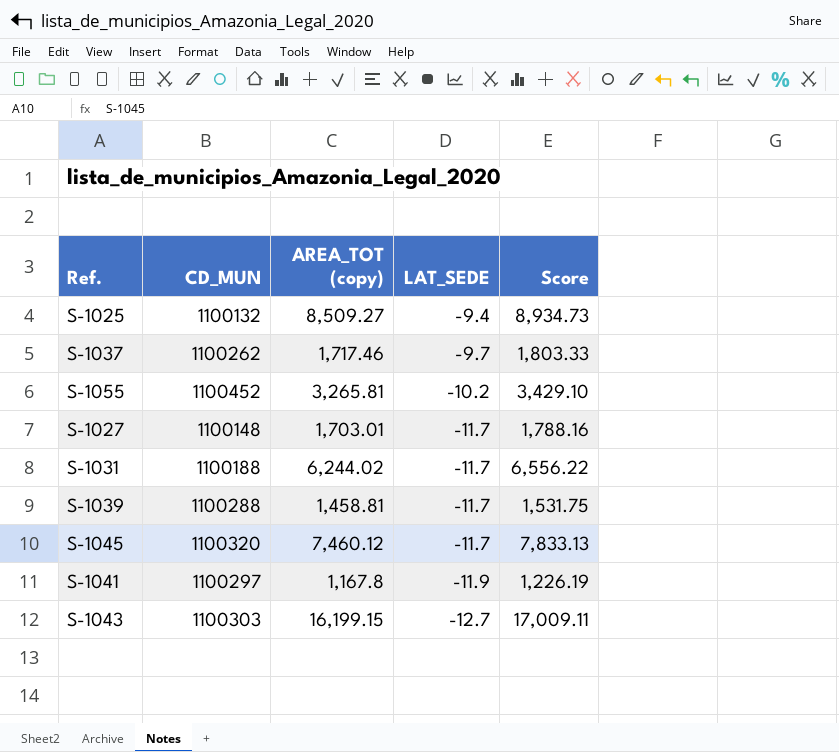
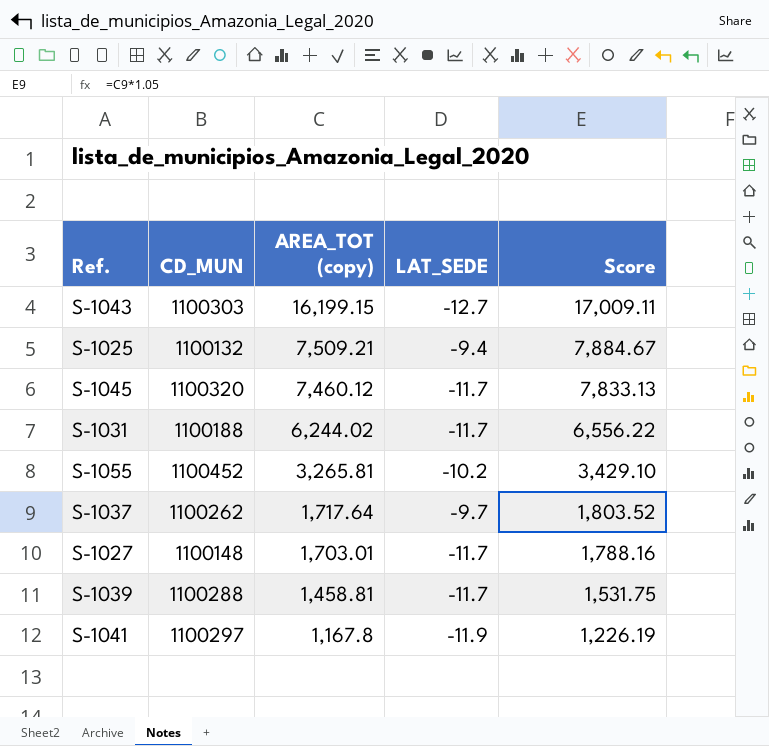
row order: LAT_SEDE descending -> AREA_TOT (copy) descending
S-1025 | AREA_TOT (copy): 8,509.27 -> 7,509.21
S-1025 | Score: 8,934.73 -> 7,884.67
S-1037 | AREA_TOT (copy): 1,717.46 -> 1,717.64
S-1037 | Score: 1,803.33 -> 1,803.52

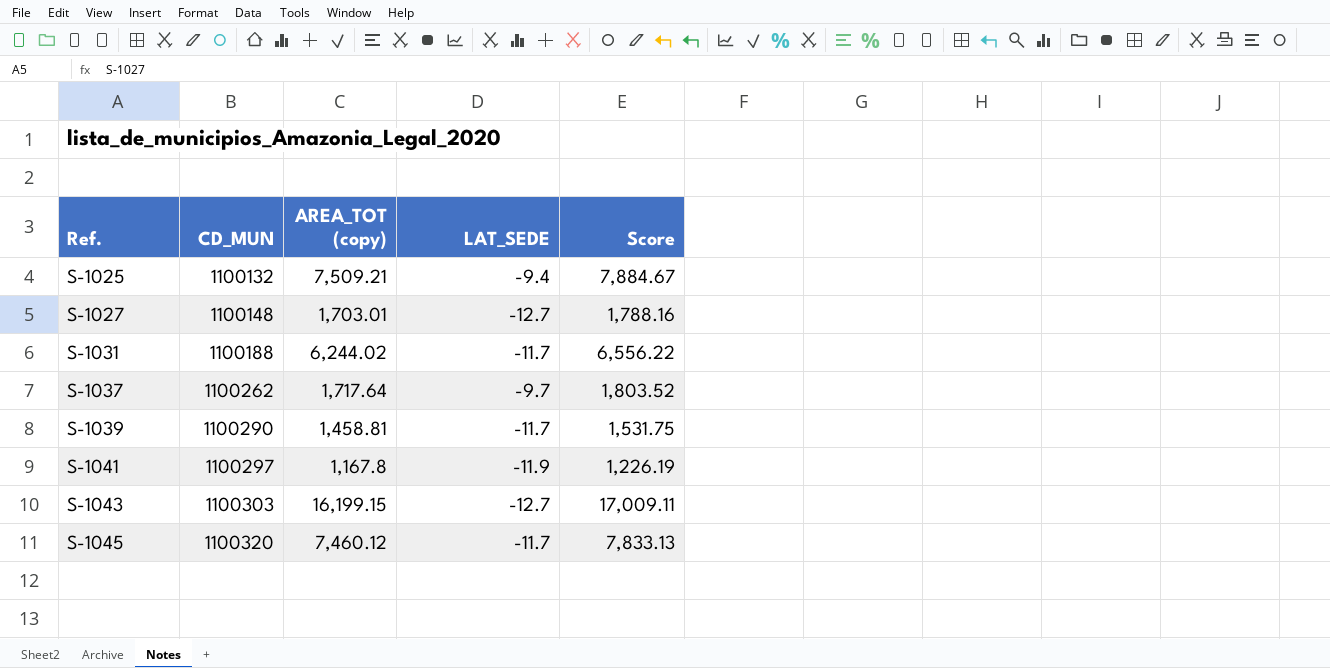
row order: AREA_TOT (copy) descending -> Ref. ascending
row S-1055: 1100452 | 3,265.81 | -10.2 | 3,429.10 -> none
S-1027 | LAT_SEDE: -11.7 -> -12.7
S-1039 | CD_MUN: 1100288 -> 1100290

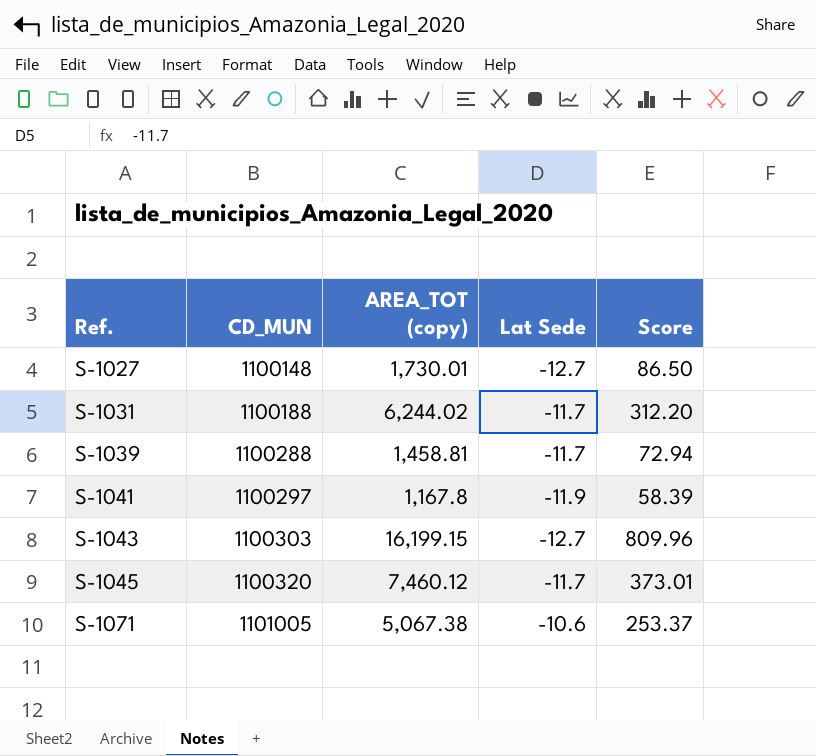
column name: LAT_SEDE -> Lat Sede
column Score | formula: [AREA_TOT (copy)] * 1.05 -> [AREA_TOT (copy)] * 0.05
row S-1025: 1100132 | 7,509.21 | -9.4 | 7,884.67 -> none
row S-1037: 1100262 | 1,717.64 | -9.7 | 1,803.52 -> none
S-1027 | AREA_TOT (copy): 1,703.01 -> 1,730.01
S-1039 | CD_MUN: 1100290 -> 1100288
row S-1071: none -> 1101005 | 5,067.38 | -10.6 | 253.37

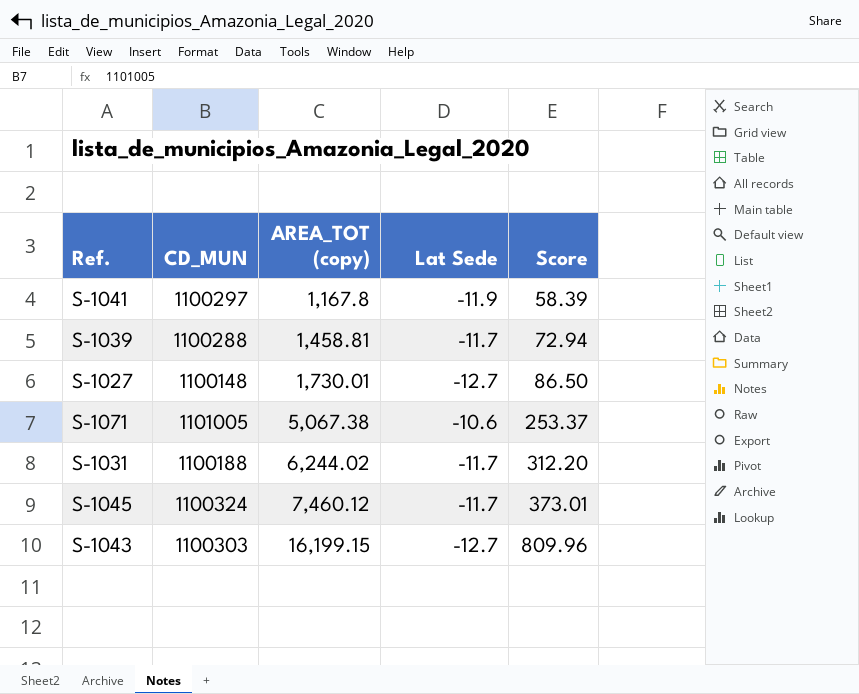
row order: Ref. ascending -> AREA_TOT (copy) ascending
S-1045 | CD_MUN: 1100320 -> 1100324

